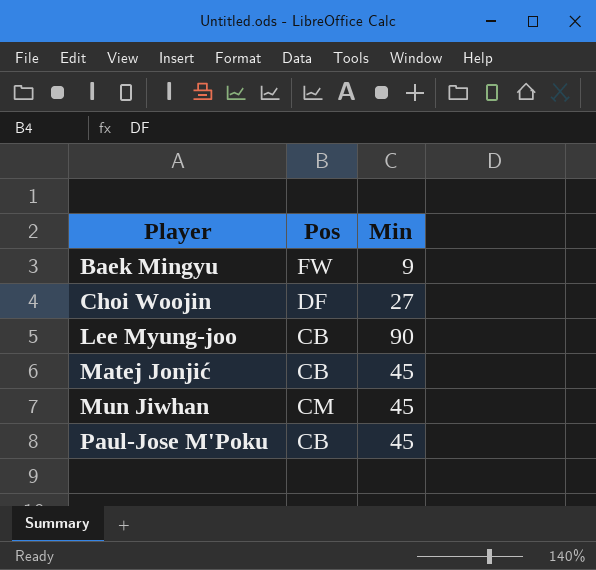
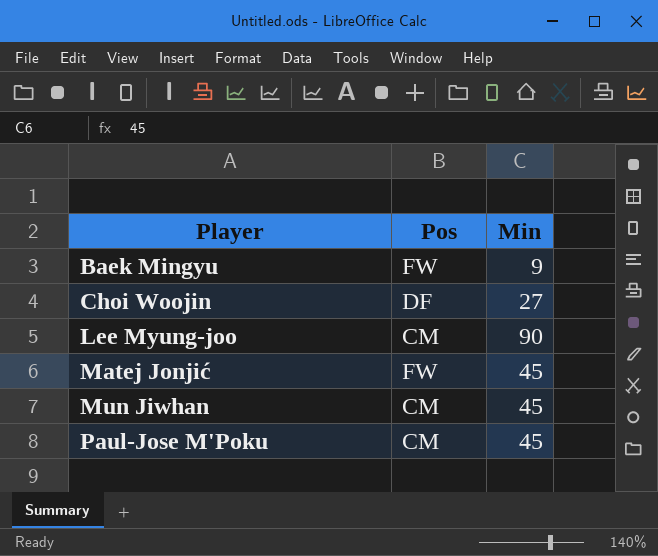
Lee Myung-joo | Pos: CB -> CM
Matej Jonjić | Pos: CB -> FW
Paul-Jose M'Poku | Pos: CB -> CM

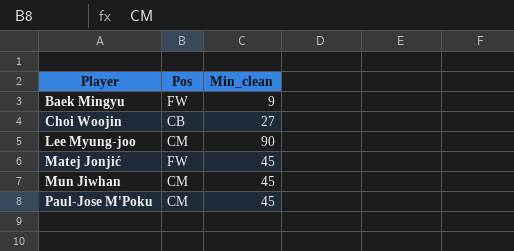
column name: Min -> Min_clean
Choi Woojin | Pos: DF -> CB

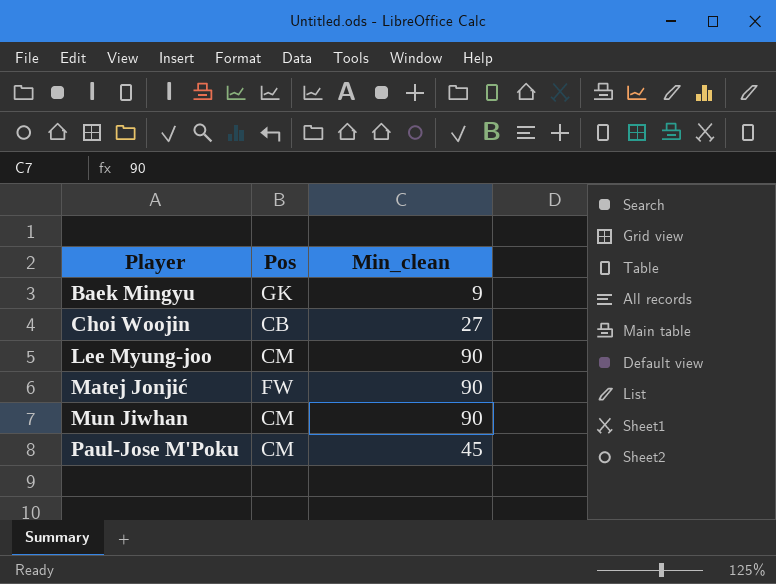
Baek Mingyu | Pos: FW -> GK
Matej Jonjić | Min_clean: 45 -> 90
Mun Jiwhan | Min_clean: 45 -> 90

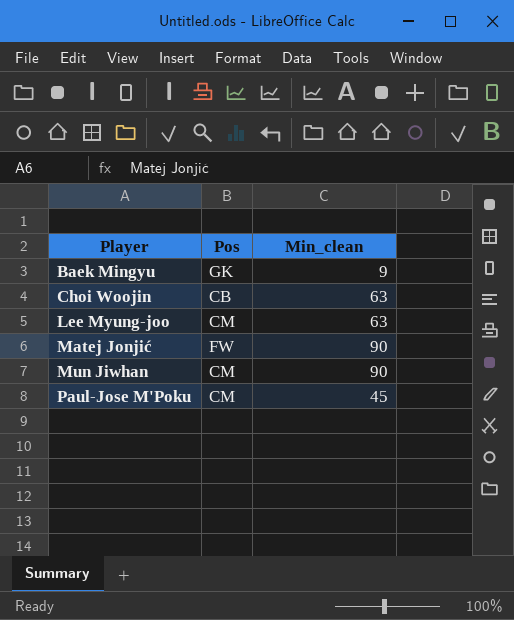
Choi Woojin | Min_clean: 27 -> 63
Lee Myung-joo | Min_clean: 90 -> 63

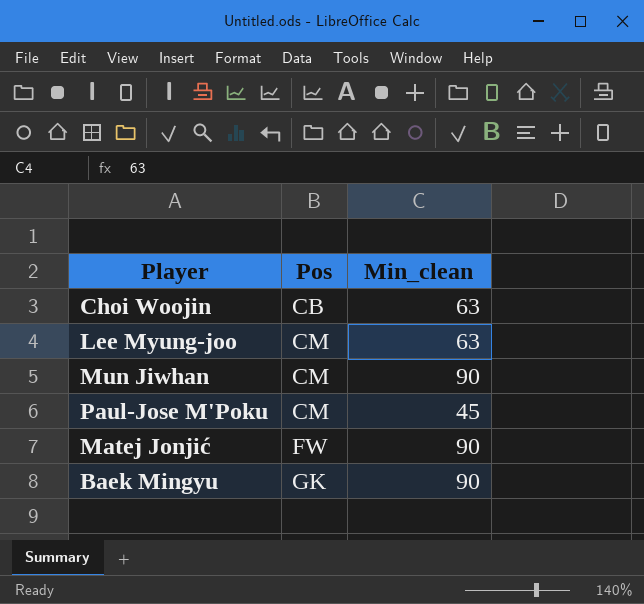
row order: Player ascending -> Pos ascending
Baek Mingyu | Min_clean: 9 -> 90

